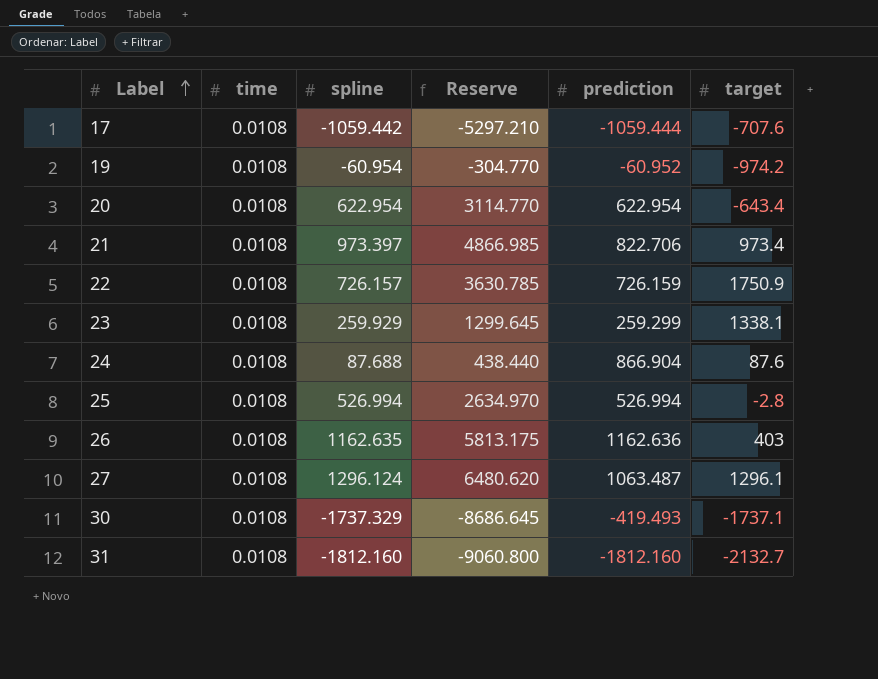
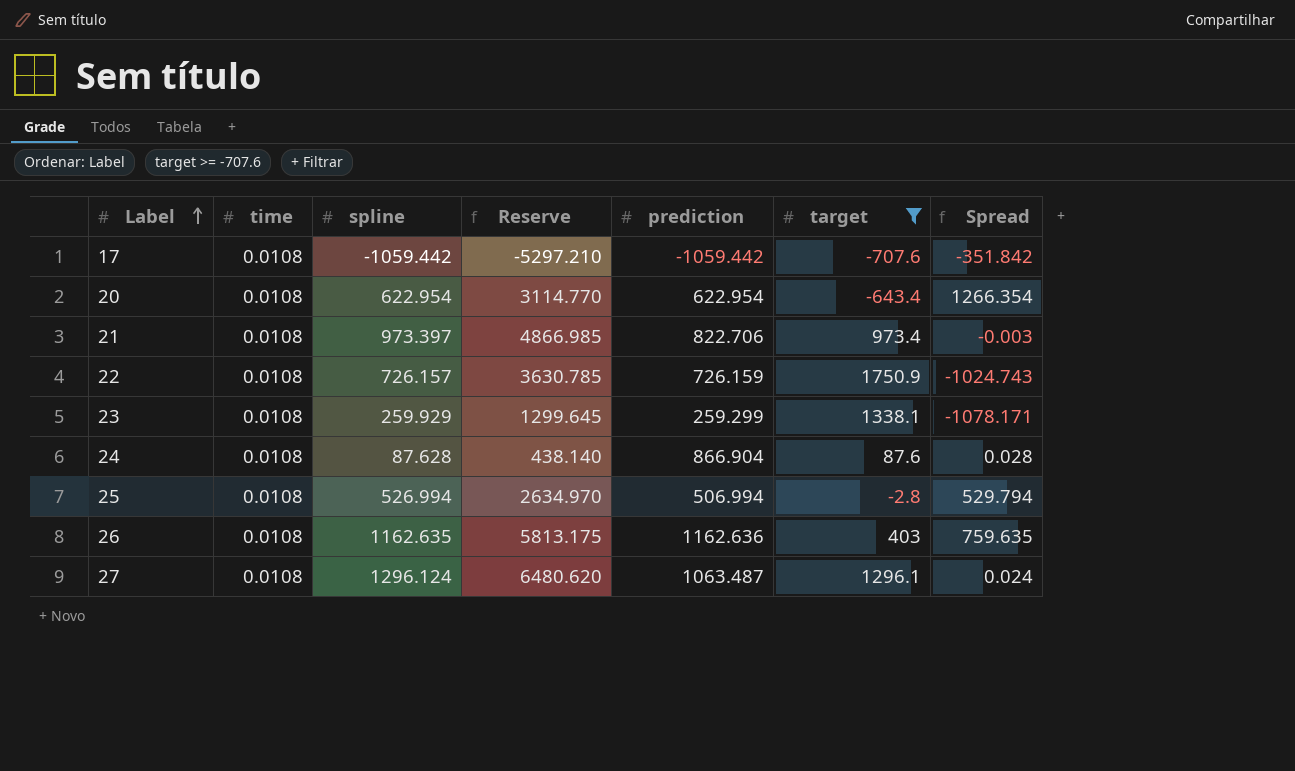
filter: none -> target >= -707.6
column Spread | formula: none -> [spline] - [target]
17 | prediction: -1059.444 -> -1059.442
24 | spline: 87.688 -> 87.628
24 | Reserve: 438.440 -> 438.140
25 | prediction: 526.994 -> 506.994

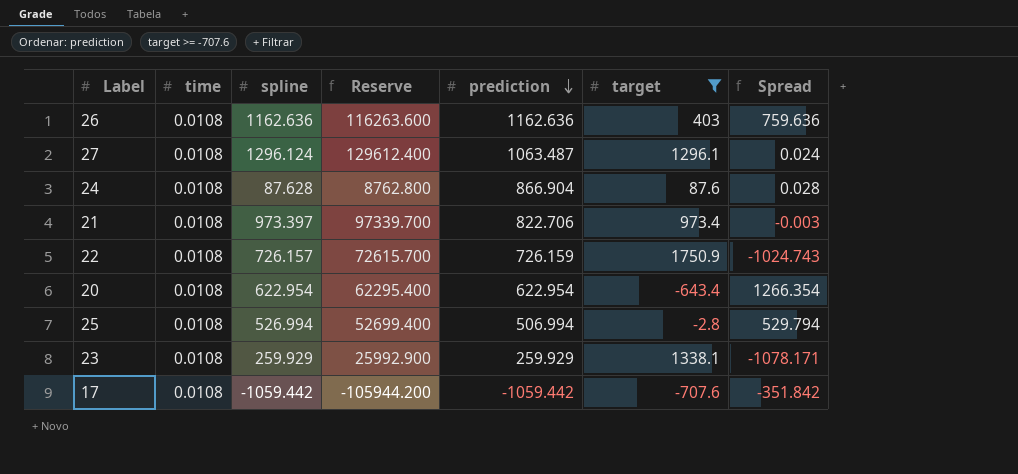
row order: Label ascending -> prediction descending
column Reserve | formula: [spline] * 5 -> [spline] * 100
26 | spline: 1162.635 -> 1162.636
26 | Spread: 759.635 -> 759.636
23 | prediction: 259.299 -> 259.929

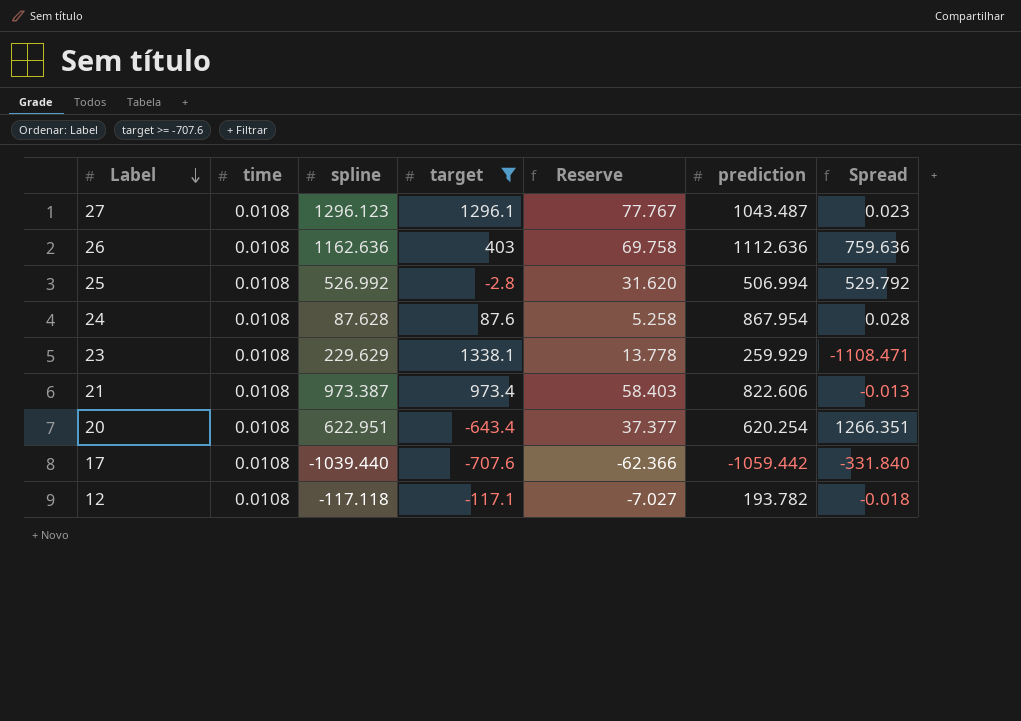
row order: prediction descending -> Label descending
column target | position: 6 -> 4
column Reserve | formula: [spline] * 100 -> [spline] * 0.06
row 22: 0.0108 | 726.157 | 72615.700 | 726.159 | 1750.9 | -1024.743 -> none
27 | spline: 1296.124 -> 1296.123
27 | prediction: 1063.487 -> 1043.487
27 | Spread: 0.024 -> 0.023
26 | prediction: 1162.636 -> 1112.636
25 | spline: 526.994 -> 526.992
25 | Spread: 529.794 -> 529.792
24 | prediction: 866.904 -> 867.954
23 | spline: 259.929 -> 229.629
23 | Spread: -1078.171 -> -1108.471
21 | spline: 973.397 -> 973.387
21 | prediction: 822.706 -> 822.606
21 | Spread: -0.003 -> -0.013
20 | spline: 622.954 -> 622.951
20 | prediction: 622.954 -> 620.254
20 | Spread: 1266.354 -> 1266.351
17 | spline: -1059.442 -> -1039.440
17 | Spread: -351.842 -> -331.840
row 12: none -> 0.0108 | -117.118 | -117.1 | -7.027 | 193.782 | -0.018

